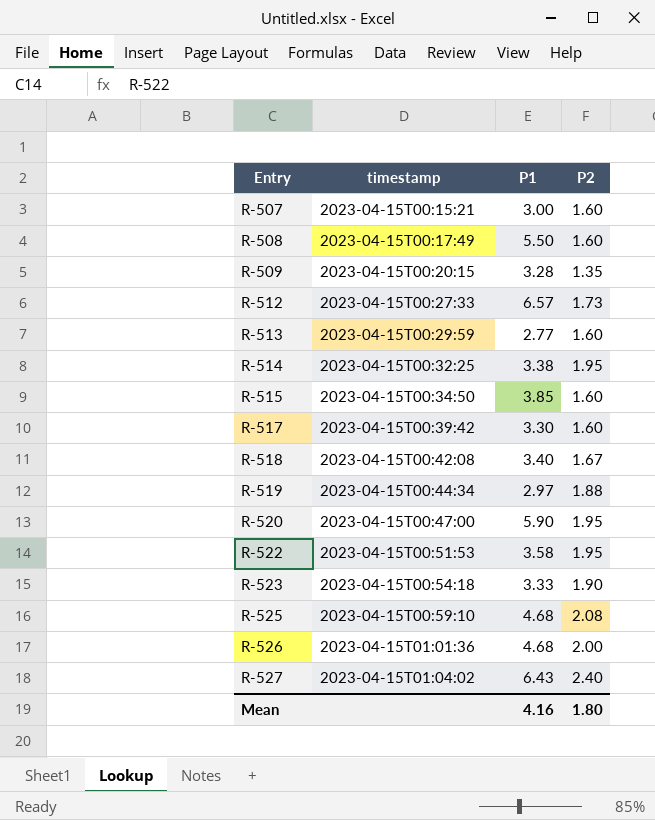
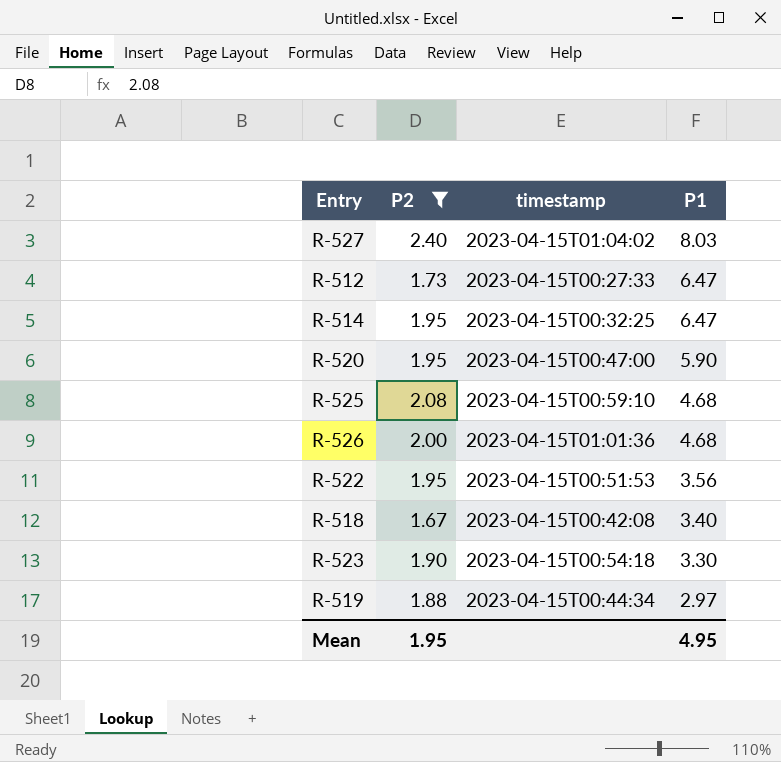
filter: none -> P2 >= 1.67
row order: Entry ascending -> P1 descending
column P2 | position: 4 -> 2
R-527 | P1: 6.43 -> 8.03
R-512 | P1: 6.57 -> 6.47
R-514 | P1: 3.38 -> 6.47
R-522 | P1: 3.58 -> 3.56
R-523 | P1: 3.33 -> 3.30
Mean | P2: 1.80 -> 1.95
Mean | P1: 4.16 -> 4.95

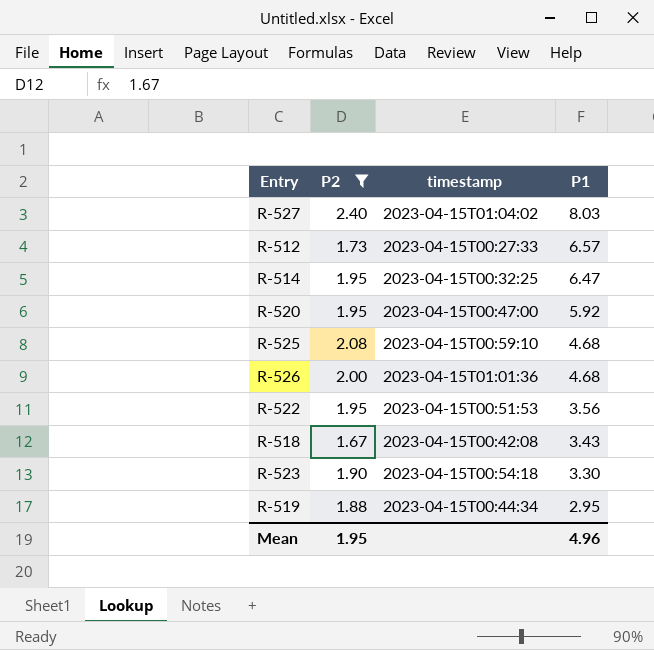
R-512 | P1: 6.47 -> 6.57
R-520 | P1: 5.90 -> 5.92
R-518 | P1: 3.40 -> 3.43
R-519 | P1: 2.97 -> 2.95
Mean | P1: 4.95 -> 4.96

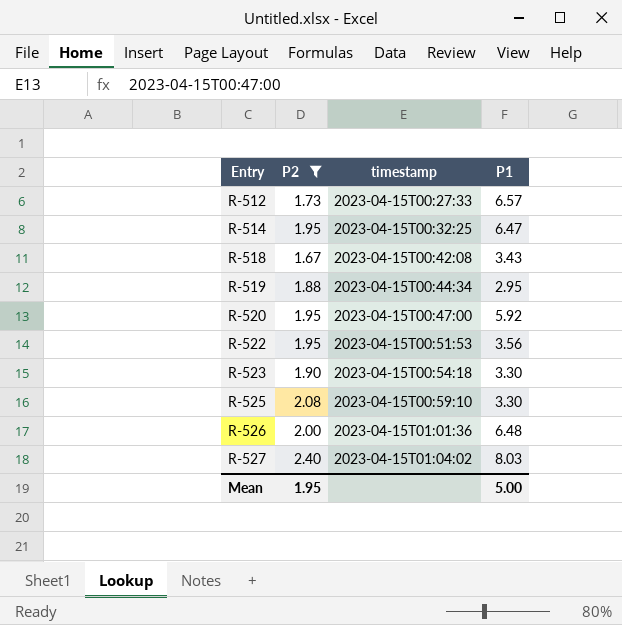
row order: P1 descending -> Entry ascending
R-525 | P1: 4.68 -> 3.30
R-526 | P1: 4.68 -> 6.48
Mean | P1: 4.96 -> 5.00

